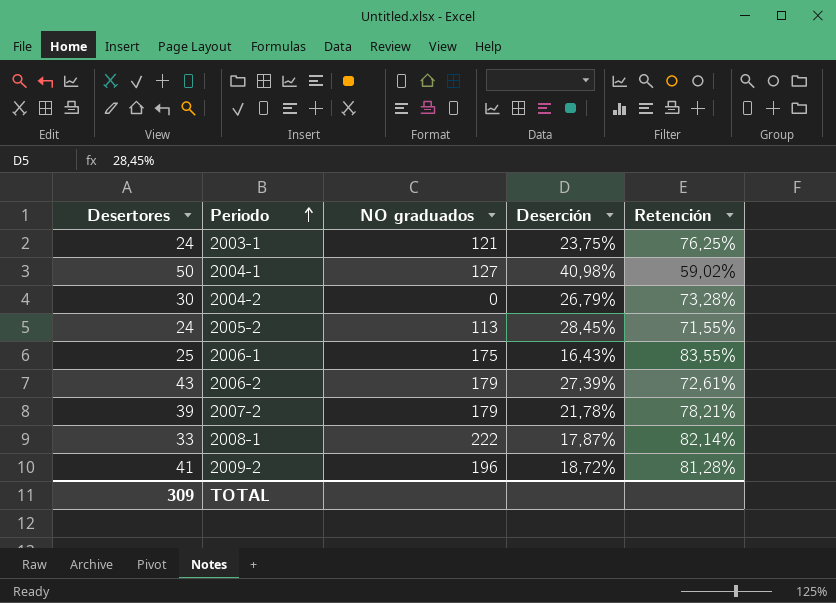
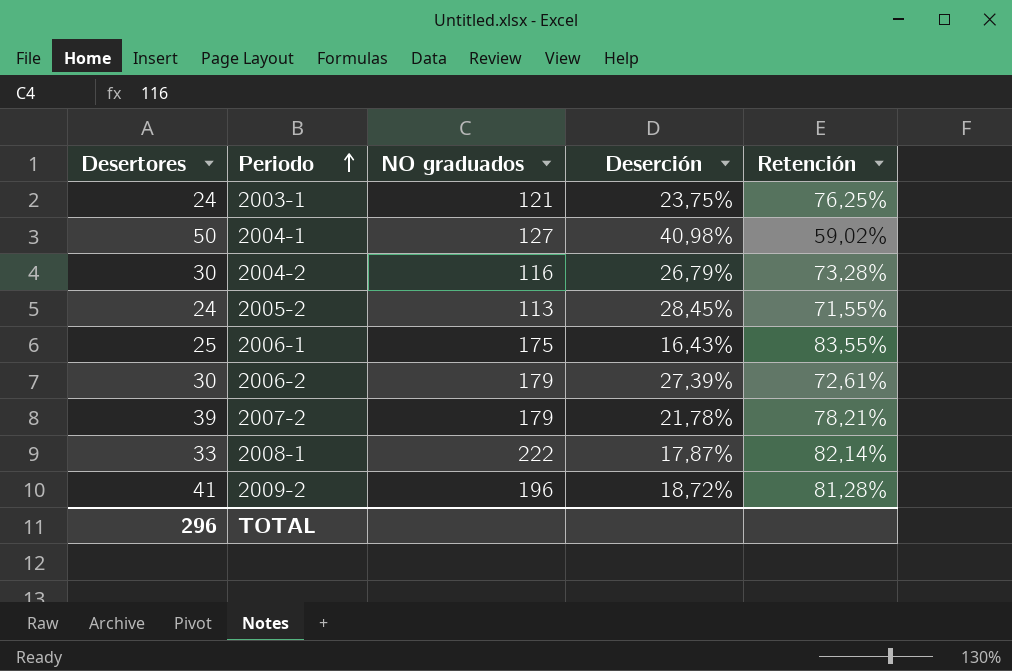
2004-2 | NO graduados: 0 -> 116
2006-2 | Desertores: 43 -> 30
TOTAL | Desertores: 309 -> 296

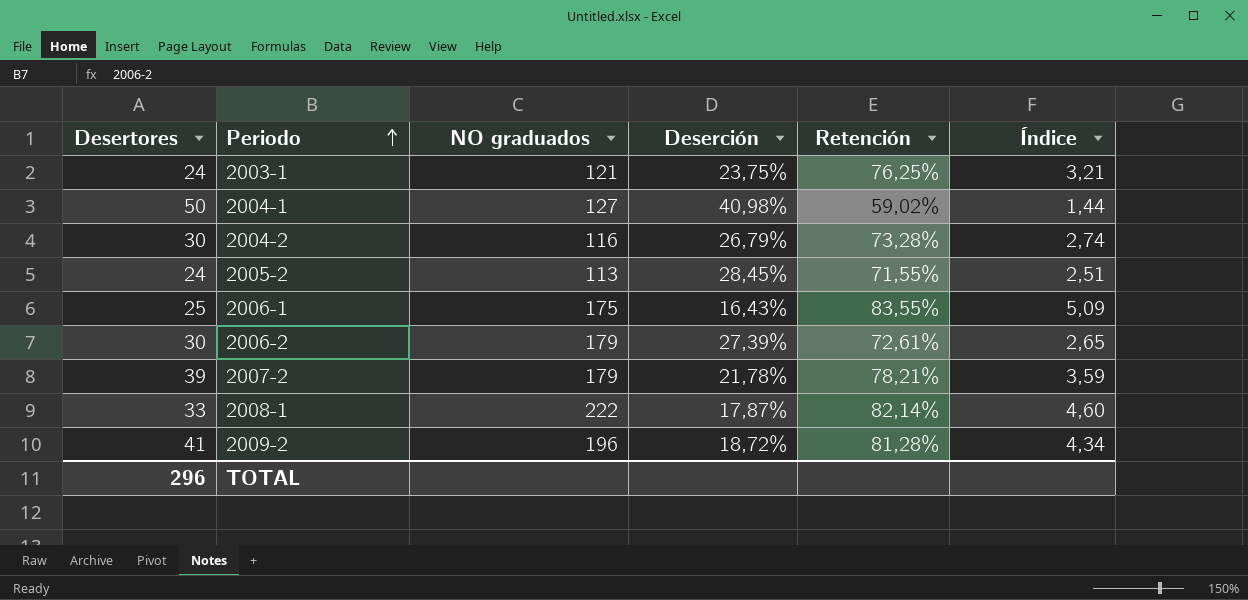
column Índice | formula: none -> [Retención] / [Deserción]

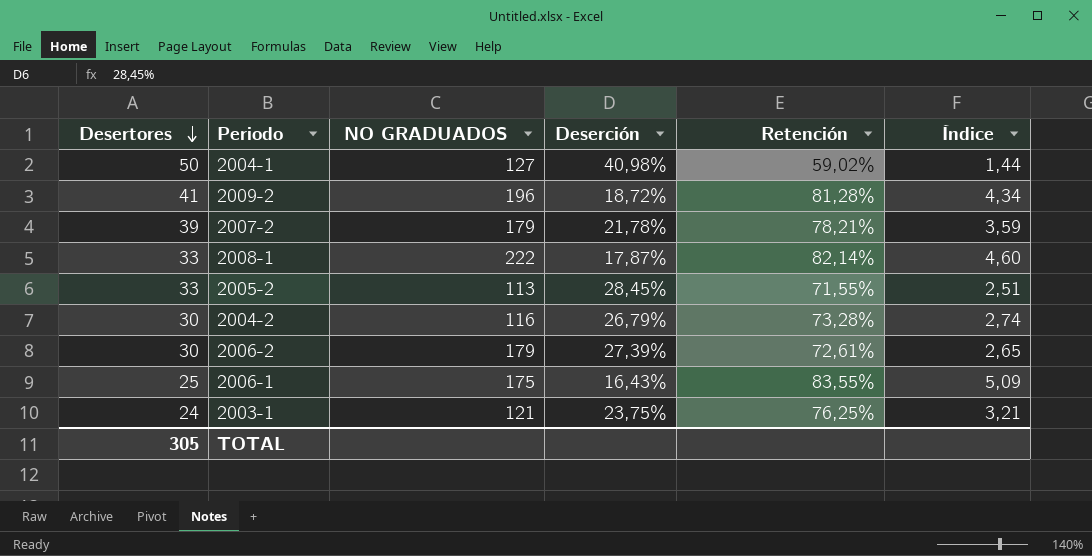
row order: Periodo ascending -> Desertores descending
column name: NO graduados -> NO GRADUADOS
2005-2 | Desertores: 24 -> 33
TOTAL | Desertores: 296 -> 305

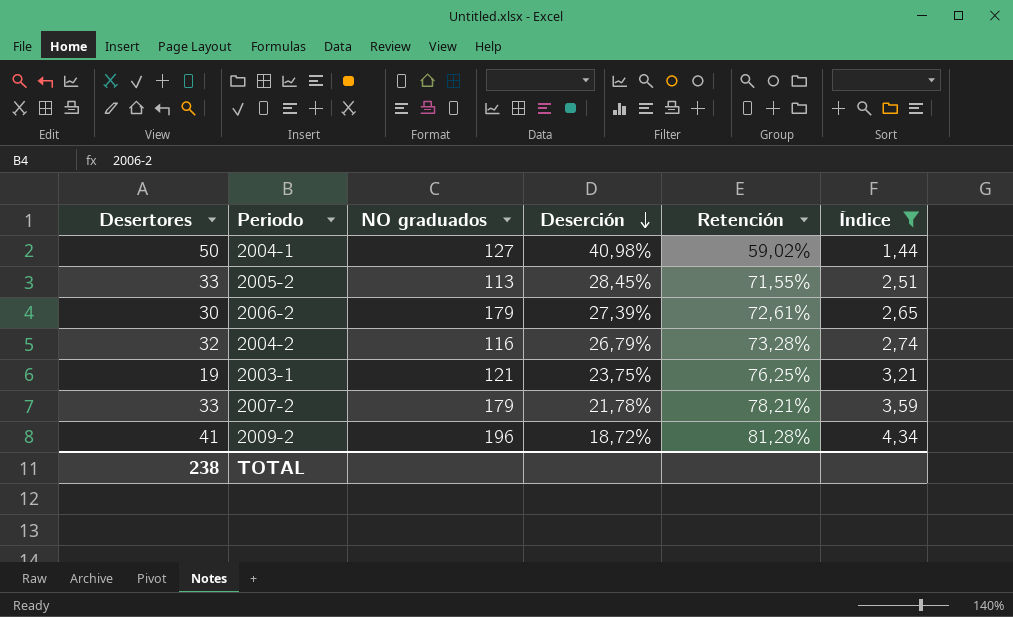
filter: none -> Índice <= 4,34
row order: Desertores descending -> Deserción descending
column name: NO GRADUADOS -> NO graduados
2004-2 | Desertores: 30 -> 32
2003-1 | Desertores: 24 -> 19
2007-2 | Desertores: 39 -> 33
TOTAL | Desertores: 305 -> 238

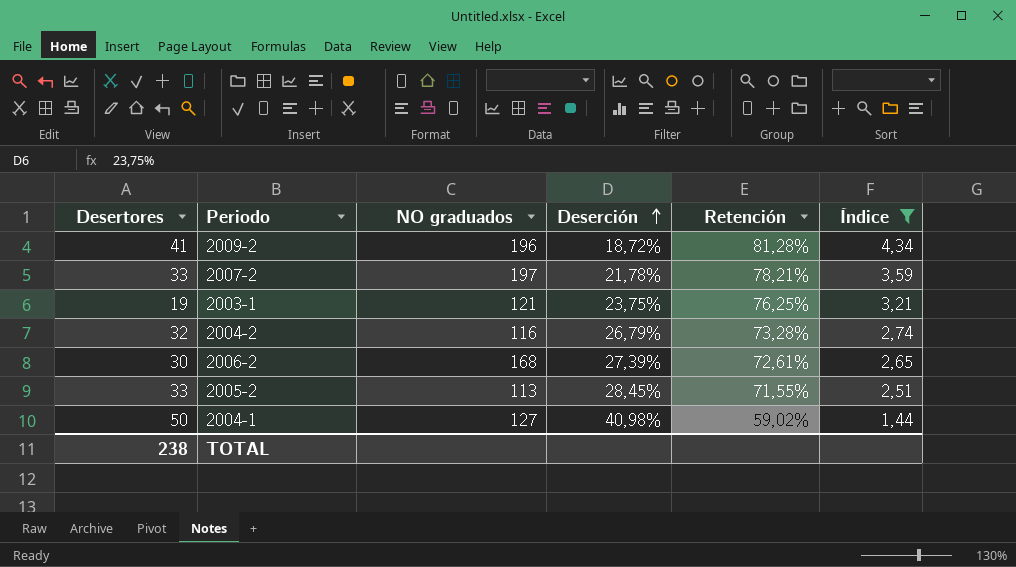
row order: Deserción descending -> Deserción ascending
2007-2 | NO graduados: 179 -> 197
2006-2 | NO graduados: 179 -> 168

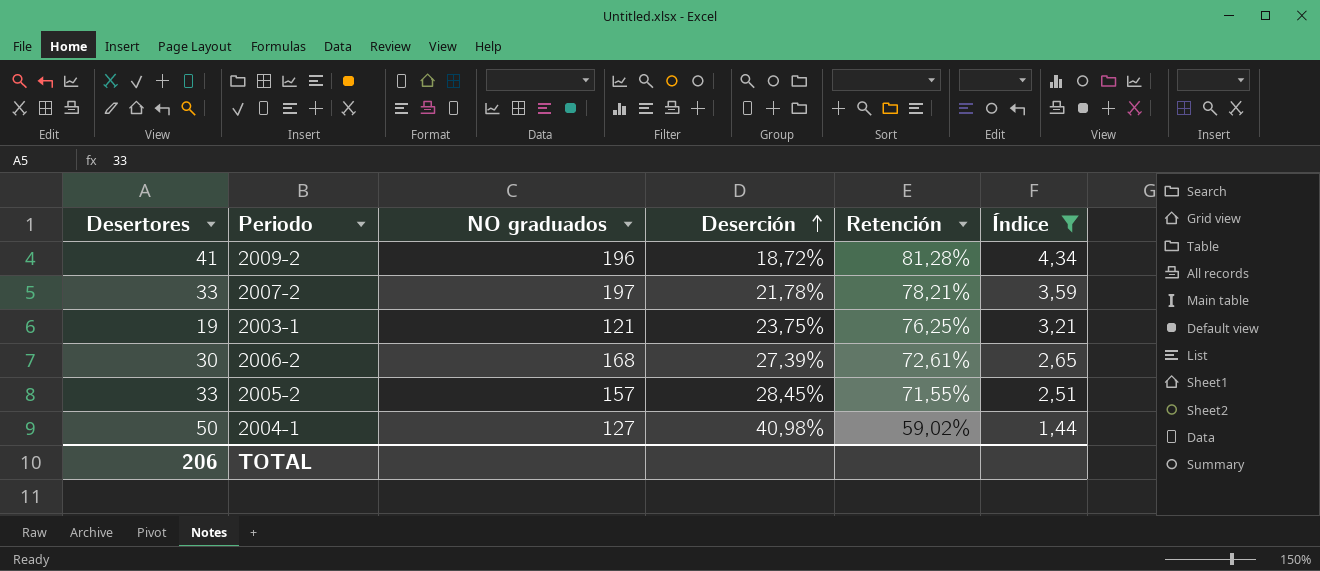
row 2004-2: 32 | 116 | 26,79% | 73,28% | 2,74 -> none
2005-2 | NO graduados: 113 -> 157
TOTAL | Desertores: 238 -> 206

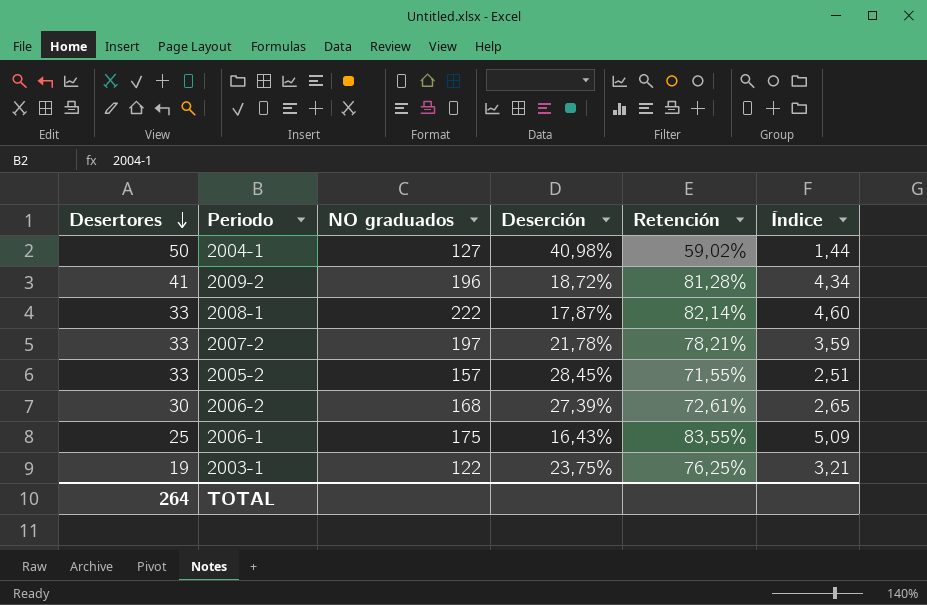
filter: Índice <= 4,34 -> none
row order: Deserción ascending -> Desertores descending
2003-1 | NO graduados: 121 -> 122
TOTAL | Desertores: 206 -> 264

